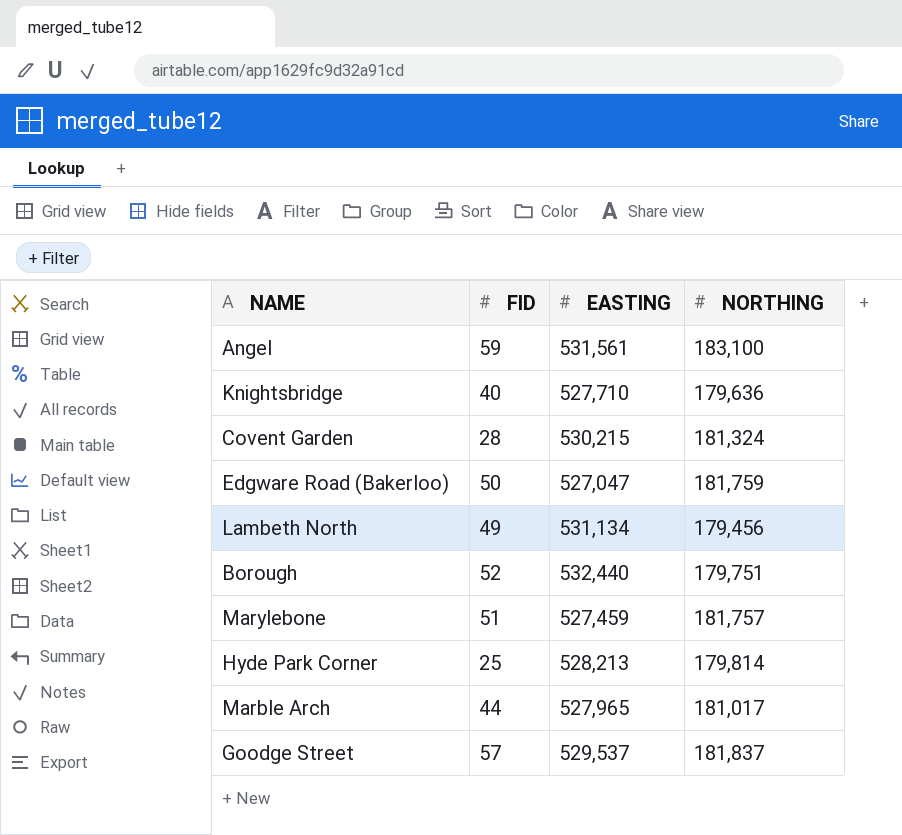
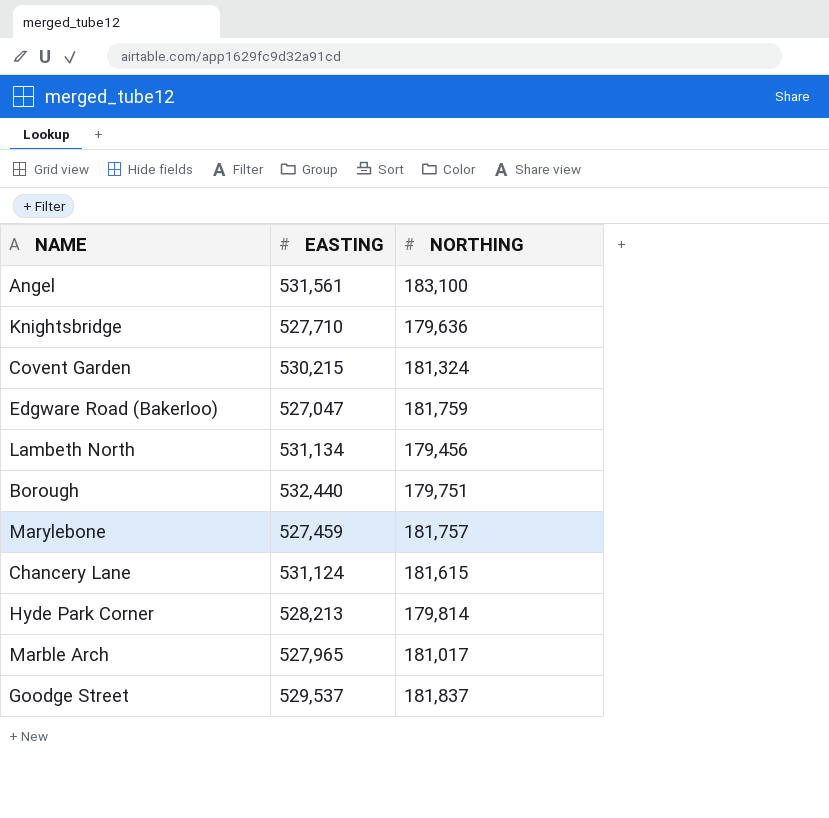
column FID | position: 2 -> none
row Chancery Lane: none -> 531,124 | 181,615

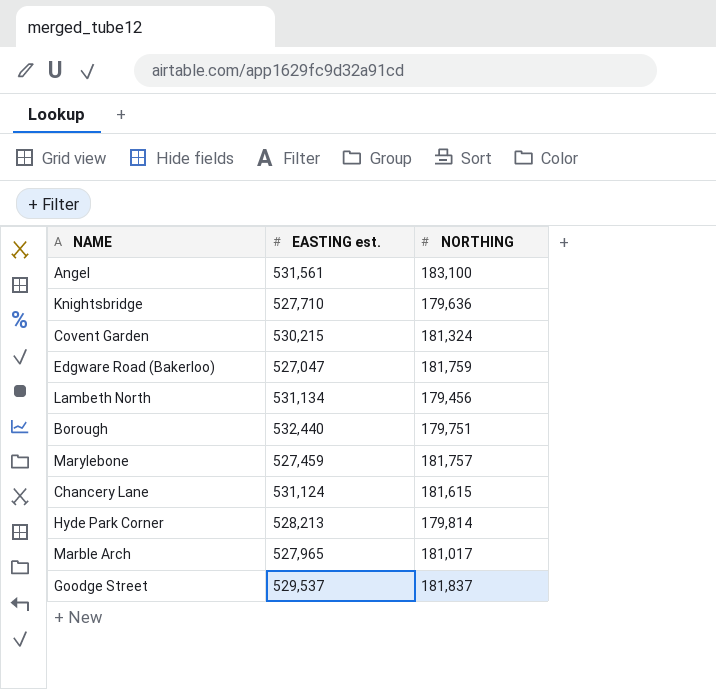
column name: EASTING -> EASTING est.

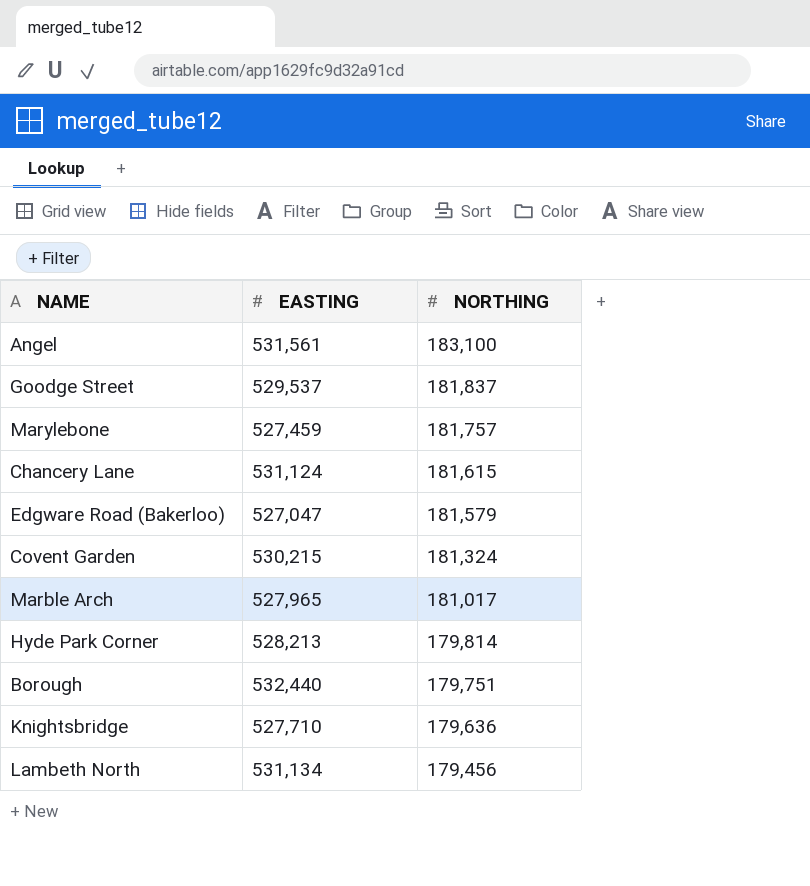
row order: none -> NORTHING descending
column name: EASTING est. -> EASTING
Edgware Road (Bakerloo) | NORTHING: 181,759 -> 181,579

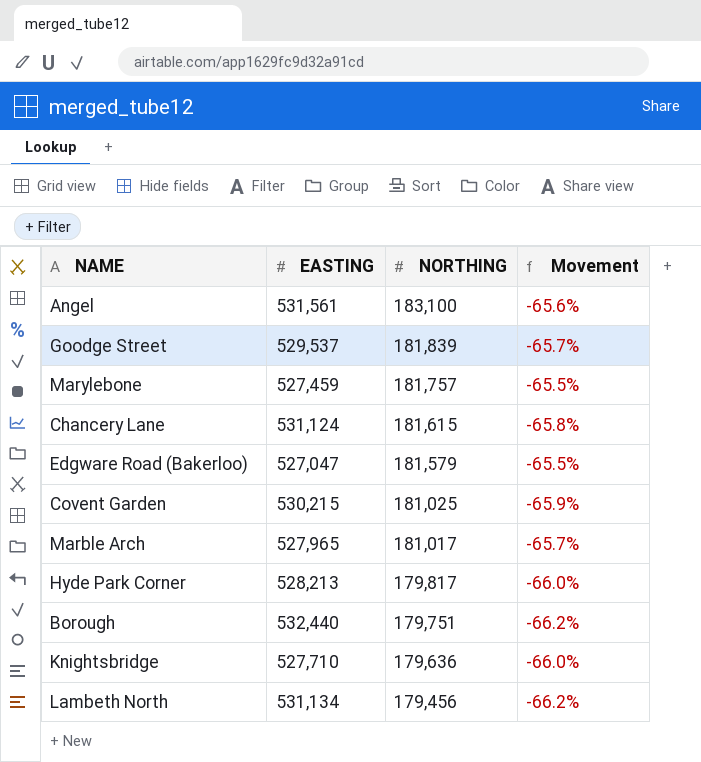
column Movement | formula: none -> ([NORTHING] - [EASTING]) / [EASTING]
Goodge Street | NORTHING: 181,837 -> 181,839
Covent Garden | NORTHING: 181,324 -> 181,025
Hyde Park Corner | NORTHING: 179,814 -> 179,817

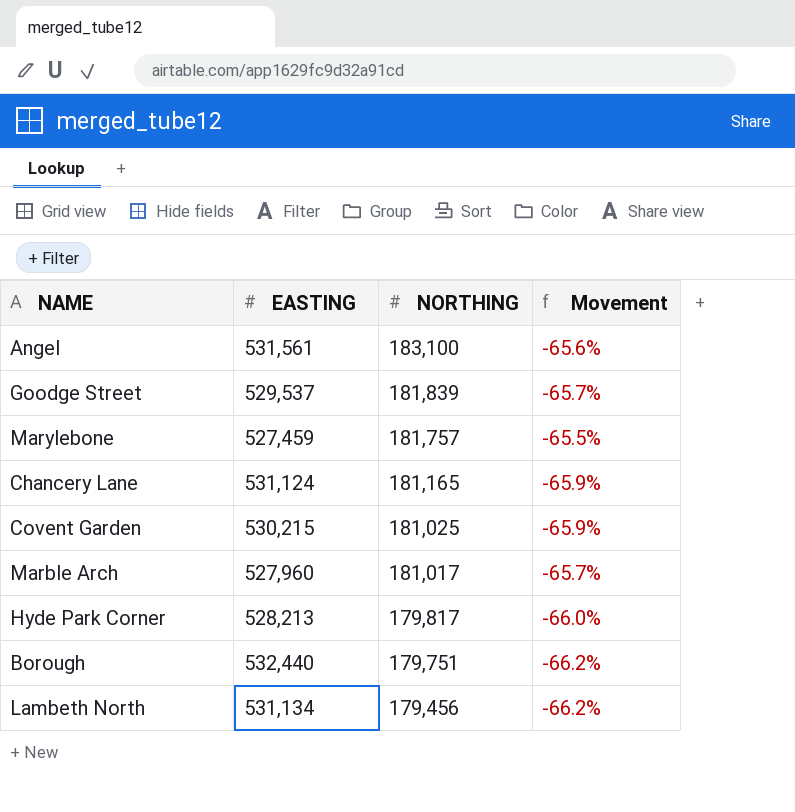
row Edgware Road (Bakerloo): 527,047 | 181,579 | -65.5% -> none
row Knightsbridge: 527,710 | 179,636 | -66.0% -> none
Chancery Lane | NORTHING: 181,615 -> 181,165
Chancery Lane | Movement: -65.8% -> -65.9%
Marble Arch | EASTING: 527,965 -> 527,960

